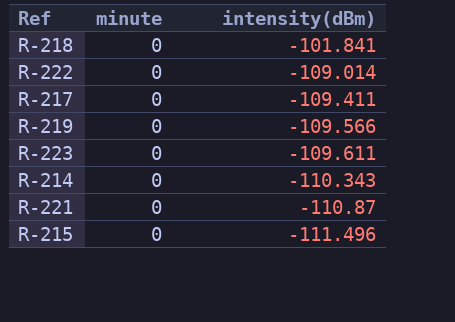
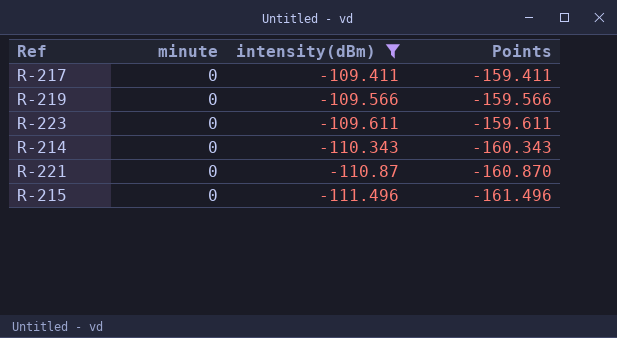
filter: none -> intensity(dBm) <= -109.411
column Points | formula: none -> [intensity(dBm)] - 50

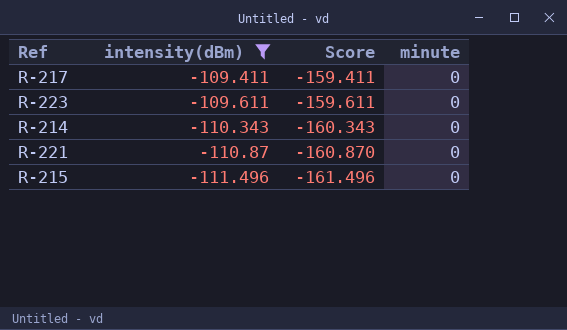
column name: Points -> Score
column minute | position: 2 -> 4
row R-219: 0 | -109.566 | -159.566 -> none

